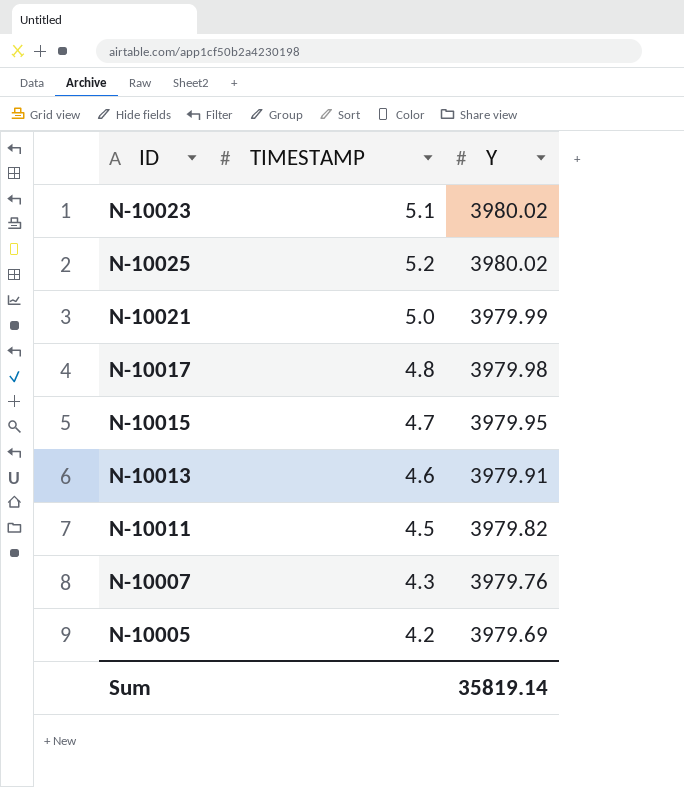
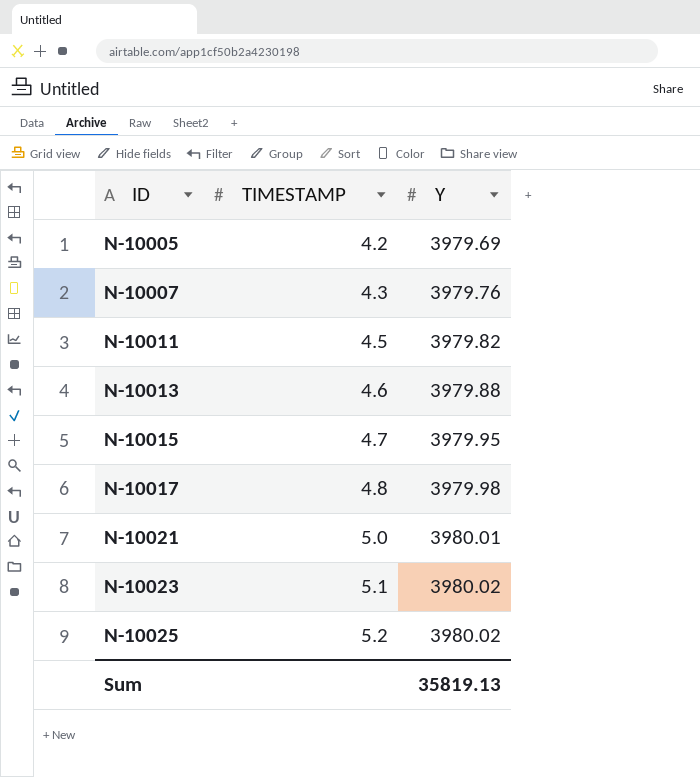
row order: Y descending -> ID ascending
N-10013 | Y: 3979.91 -> 3979.88
N-10021 | Y: 3979.99 -> 3980.01
Sum | Y: 35819.14 -> 35819.13

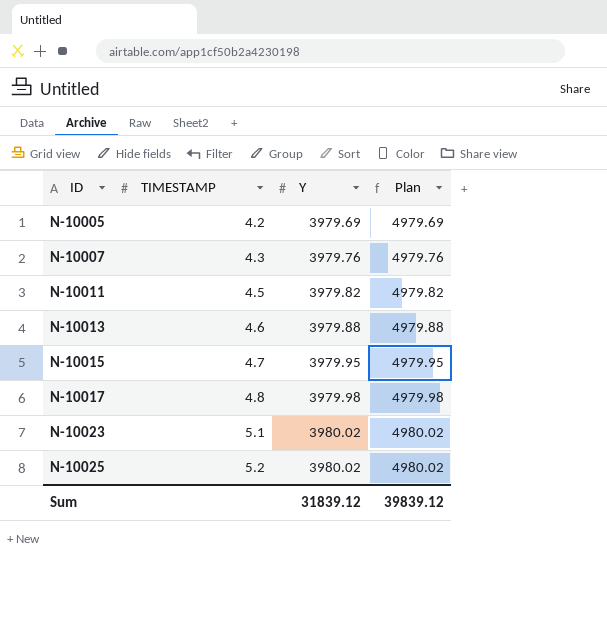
column Plan | formula: none -> [Y] + 1000
row N-10021: 5.0 | 3980.01 -> none
Sum | Y: 35819.13 -> 31839.12

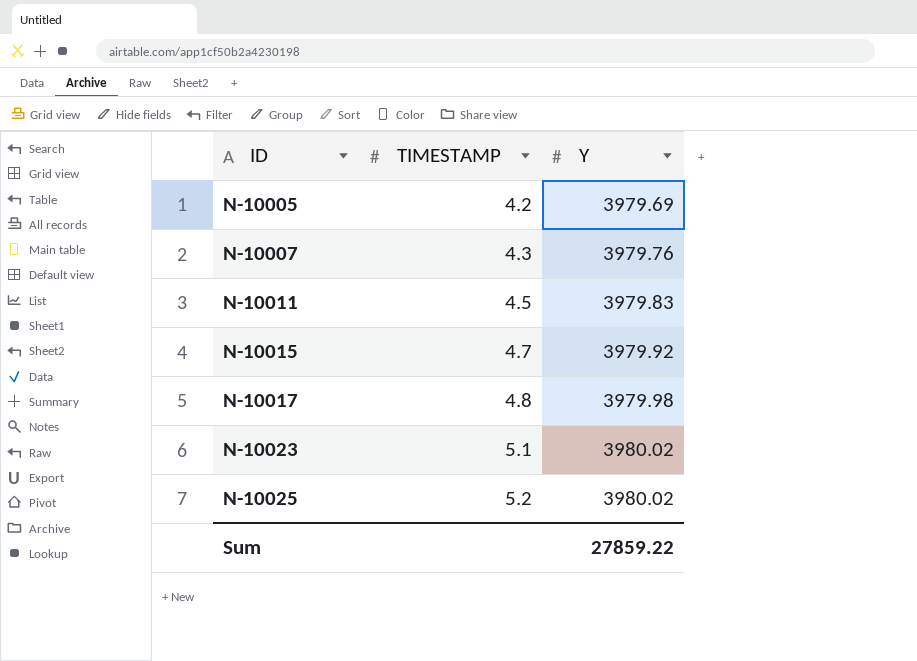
column Plan | formula: [Y] + 1000 -> none
row N-10013: 4.6 | 3979.88 | 4979.88 -> none
N-10011 | Y: 3979.82 -> 3979.83
N-10015 | Y: 3979.95 -> 3979.92
Sum | Y: 31839.12 -> 27859.22

